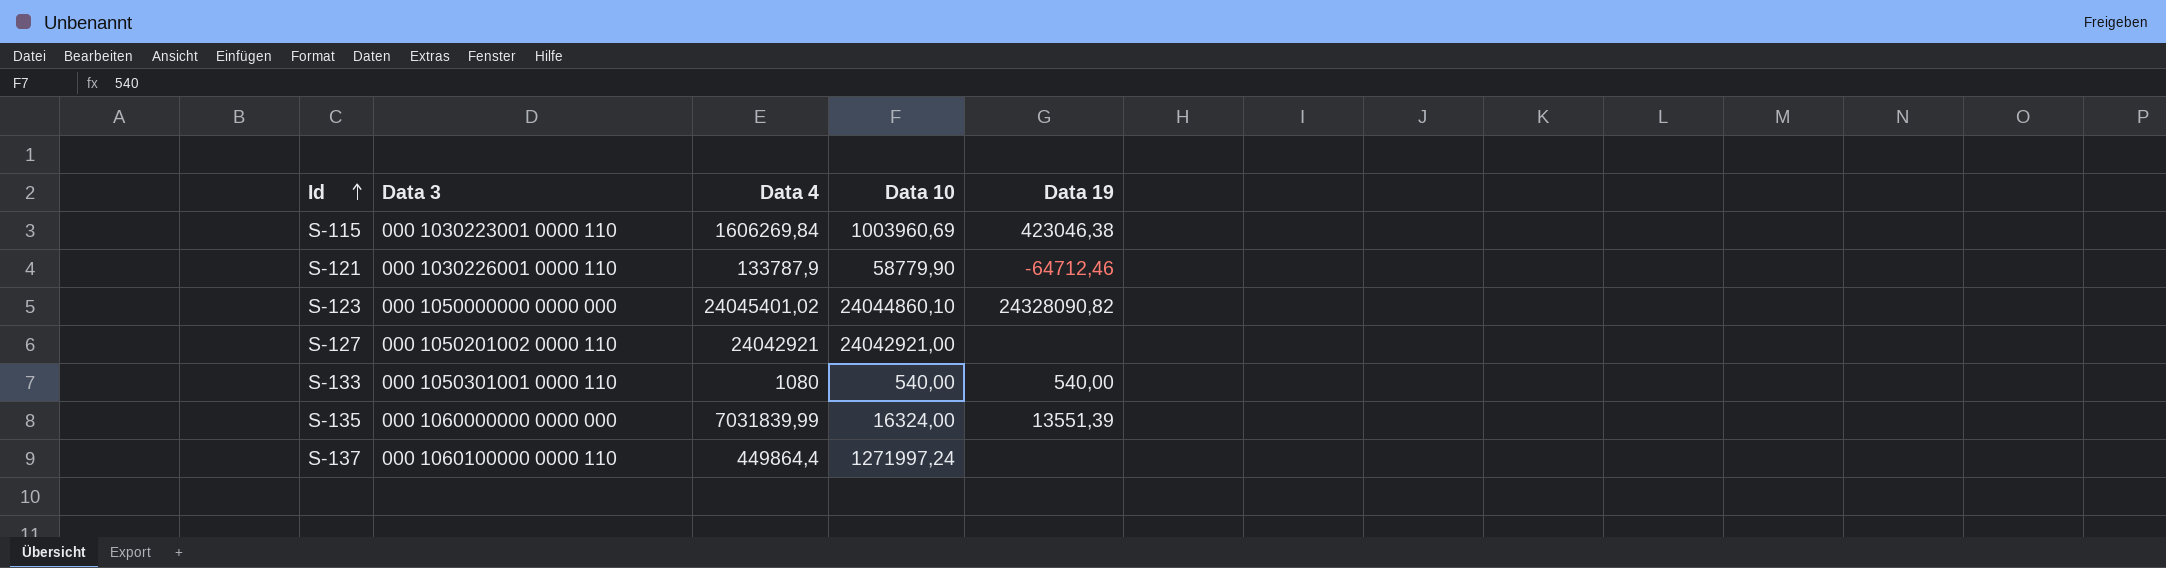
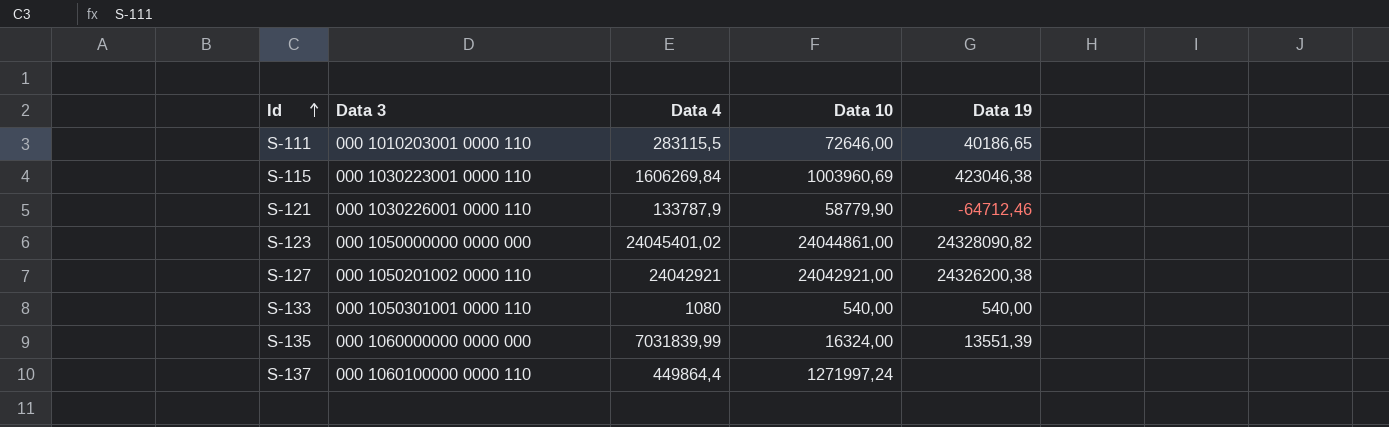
row S-111: none -> 000 1010203001 0000 110 | 283115,5 | 72646,00 | 40186,65
S-123 | Data 10: 24044860,10 -> 24044861,00
S-127 | Data 19: none -> 24326200,38

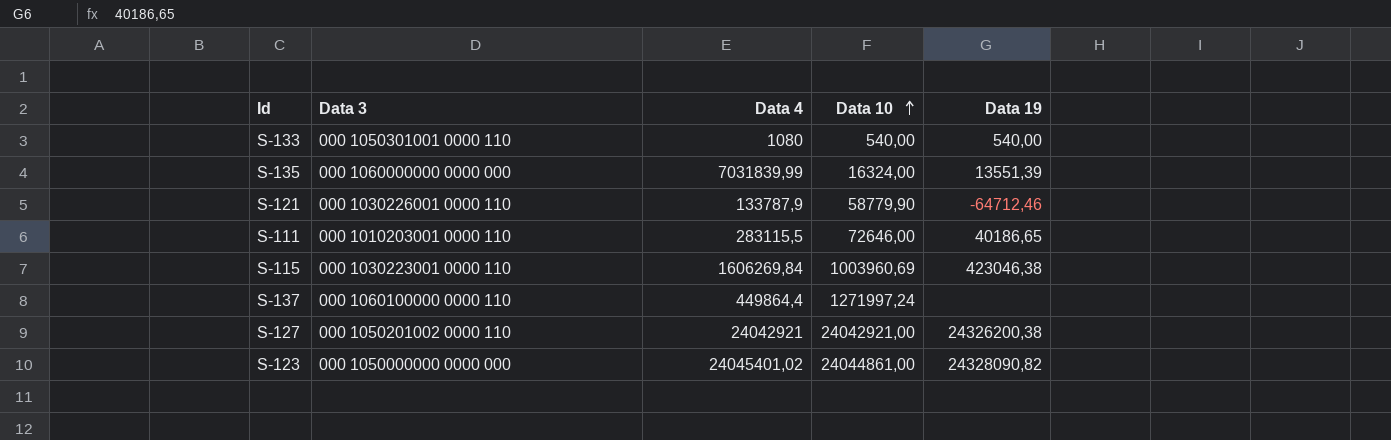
row order: Id ascending -> Data 10 ascending

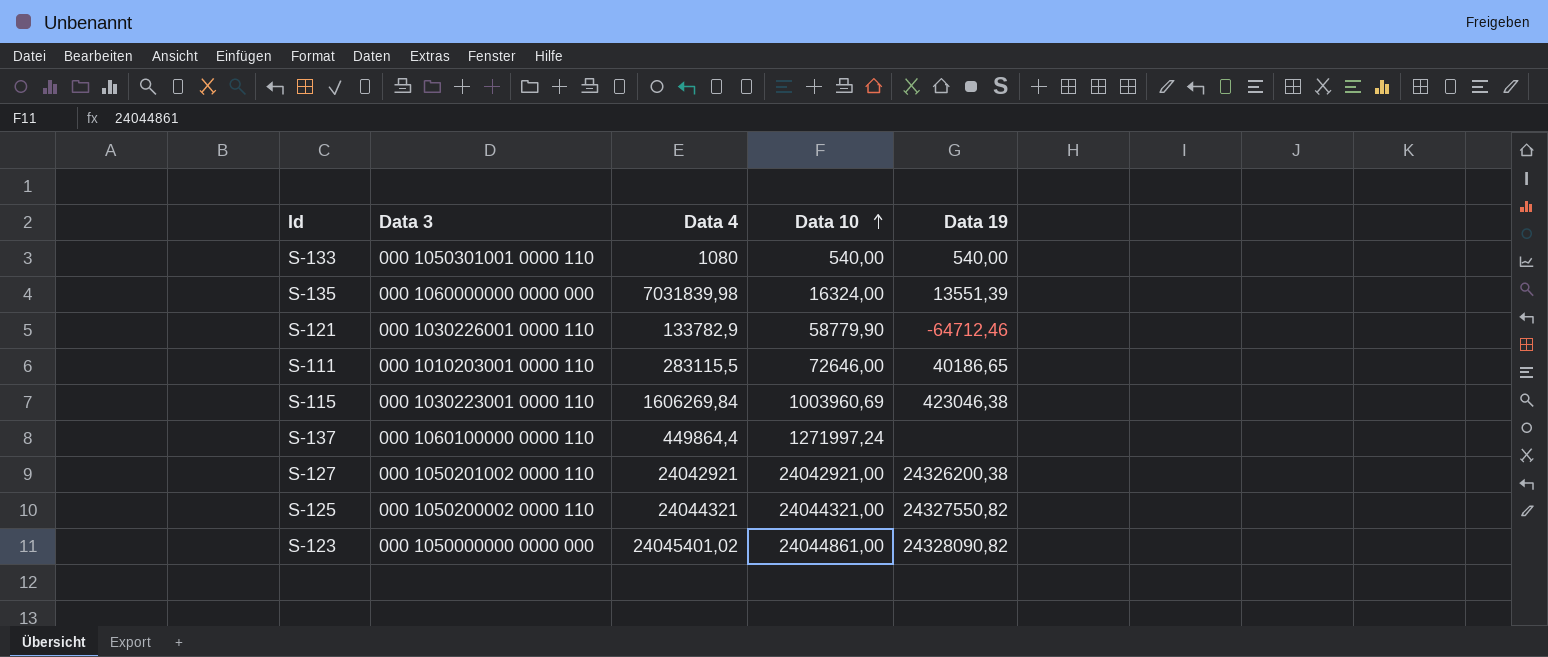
S-135 | Data 4: 7031839,99 -> 7031839,98
S-121 | Data 4: 133787,9 -> 133782,9
row S-125: none -> 000 1050200002 0000 110 | 24044321 | 24044321,00 | 24327550,82

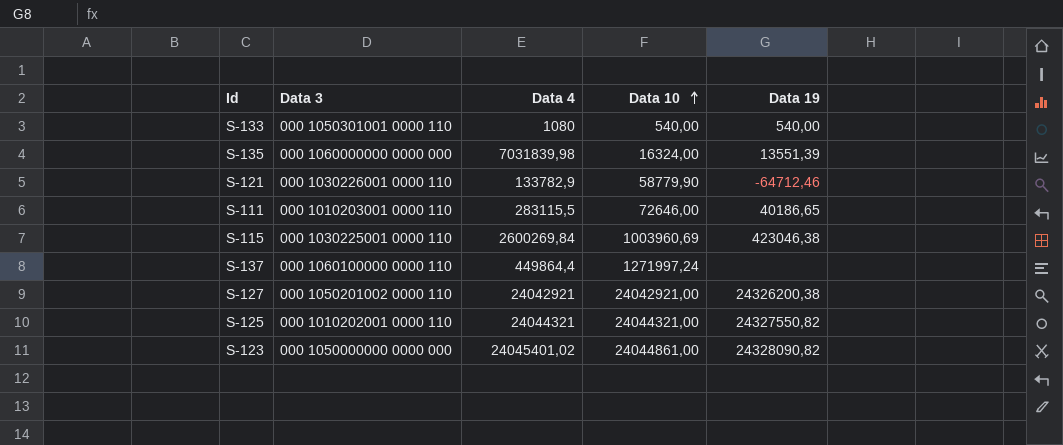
S-115 | Data 3: 000 1030223001 0000 110 -> 000 1030225001 0000 110
S-115 | Data 4: 1606269,84 -> 2600269,84
S-125 | Data 3: 000 1050200002 0000 110 -> 000 1010202001 0000 110

